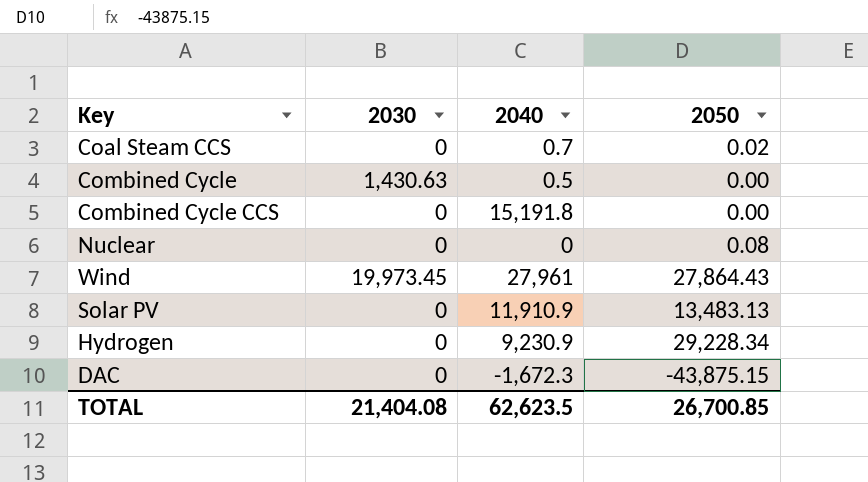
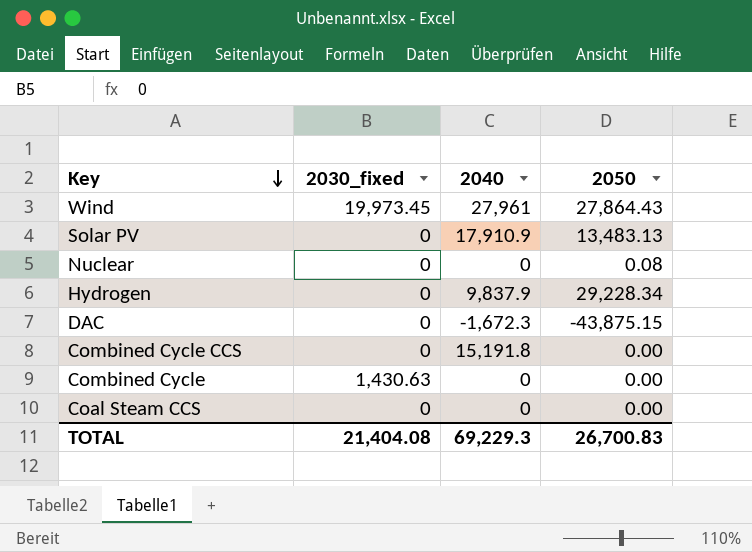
row order: none -> Key descending
column name: 2030 -> 2030_fixed
Solar PV | 2040: 11,910.9 -> 17,910.9
Hydrogen | 2040: 9,230.9 -> 9,837.9
Combined Cycle | 2040: 0.5 -> 0
Coal Steam CCS | 2040: 0.7 -> 0
Coal Steam CCS | 2050: 0.02 -> 0.00
TOTAL | 2040: 62,623.5 -> 69,229.3
TOTAL | 2050: 26,700.85 -> 26,700.83

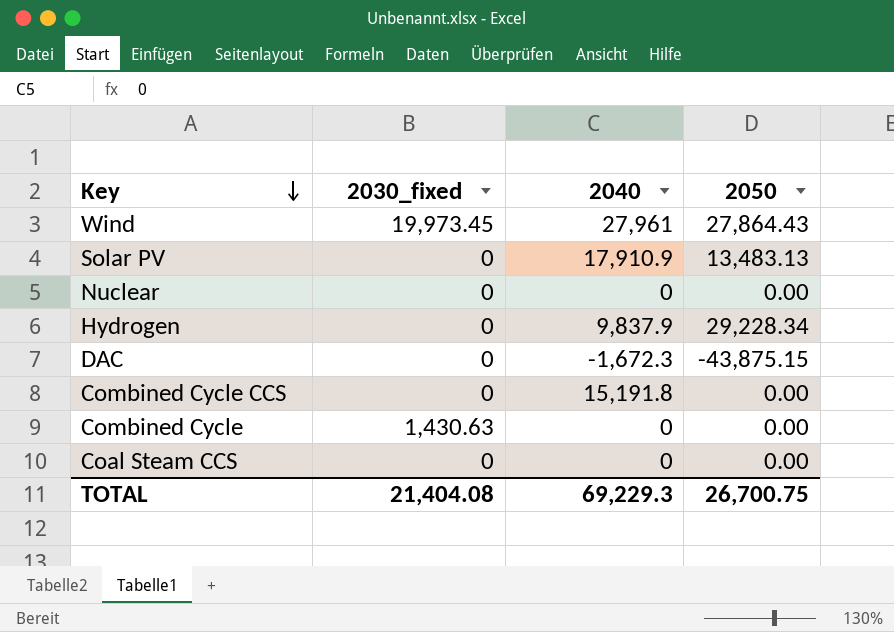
Nuclear | 2050: 0.08 -> 0.00
TOTAL | 2050: 26,700.83 -> 26,700.75

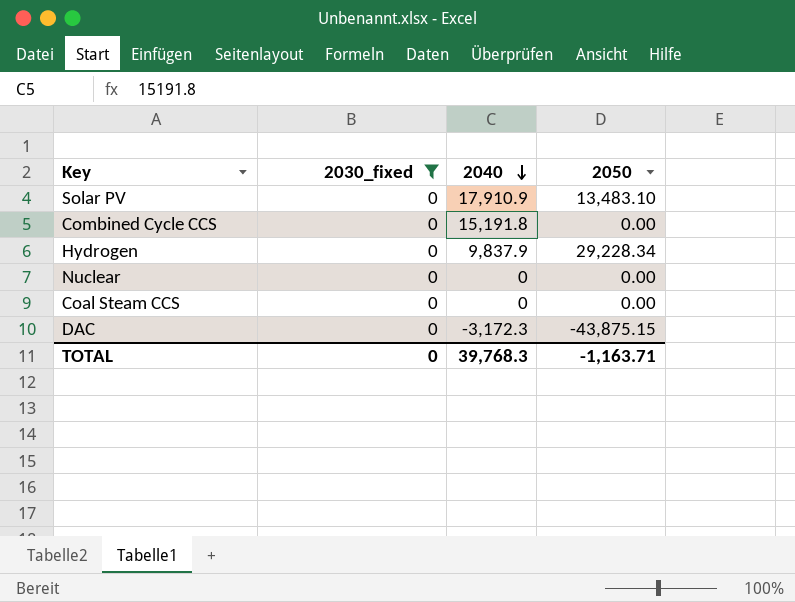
filter: none -> 2030_fixed = 0
row order: Key descending -> 2040 descending
Solar PV | 2050: 13,483.13 -> 13,483.10
DAC | 2040: -1,672.3 -> -3,172.3
TOTAL | 2030_fixed: 21,404.08 -> 0
TOTAL | 2040: 69,229.3 -> 39,768.3
TOTAL | 2050: 26,700.75 -> -1,163.71

